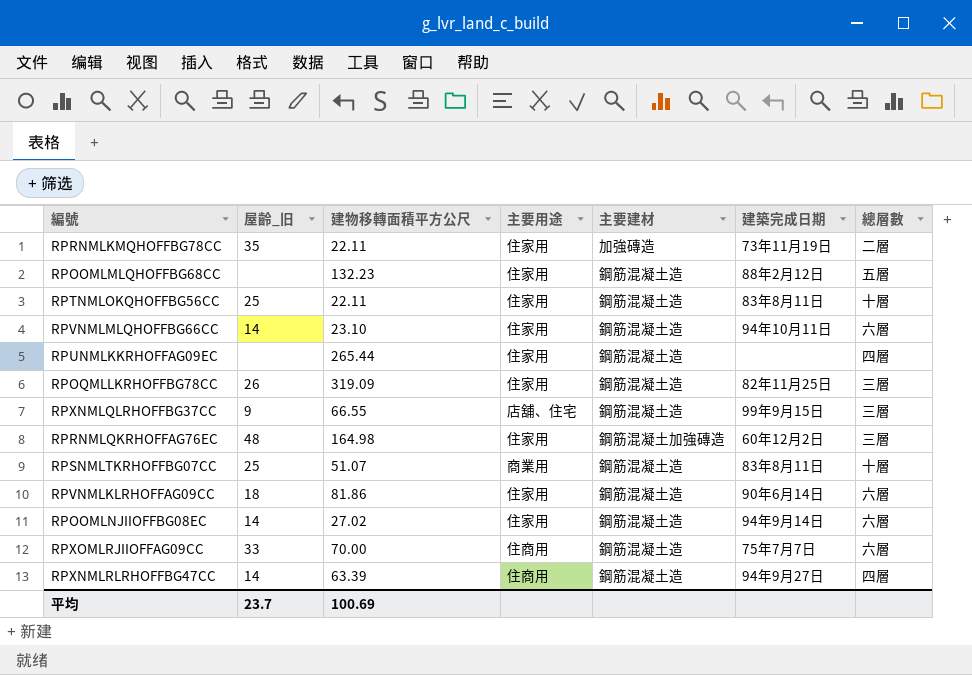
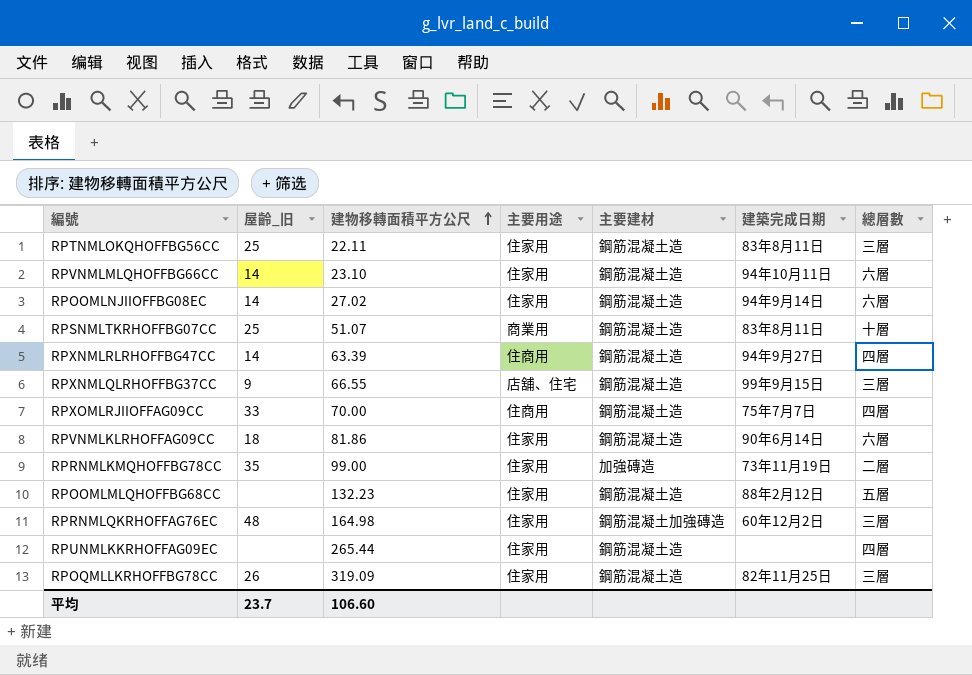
row order: none -> 建物移轉面積平方公尺 ascending
RPTNMLOKQHOFFBG56CC | 總層數: 十層 -> 三層
RPXOMLRJIIOFFAG09CC | 總層數: 六層 -> 四層
RPRNMLKMQHOFFBG78CC | 建物移轉面積平方公尺: 22.11 -> 99.00
平均 | 建物移轉面積平方公尺: 100.69 -> 106.60

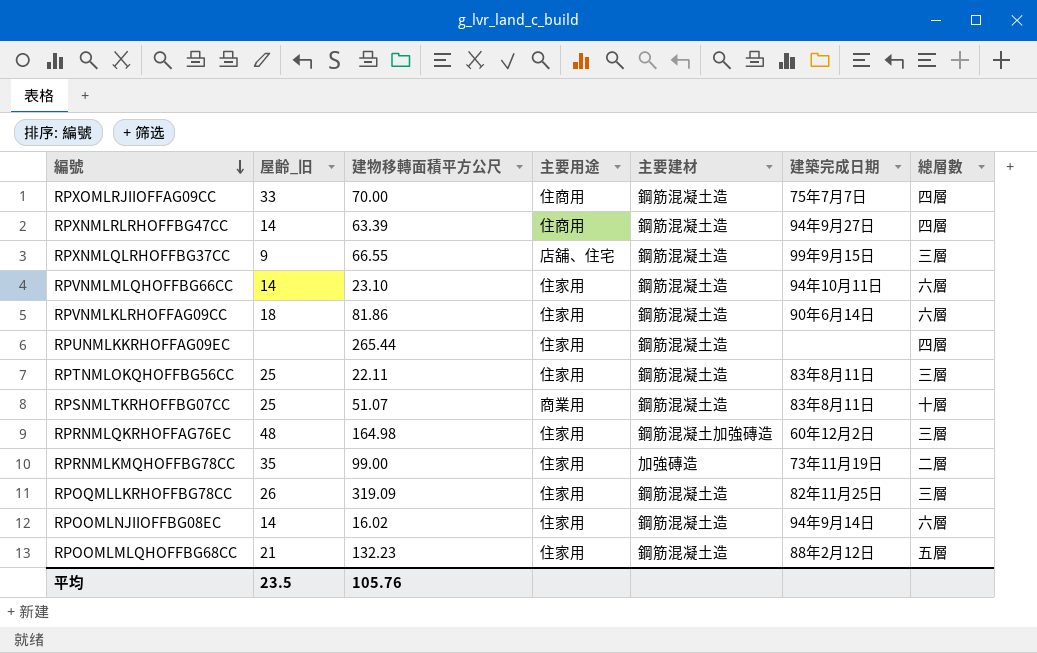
row order: 建物移轉面積平方公尺 ascending -> 編號 descending
RPOOMLNJIIOFFBG08EC | 建物移轉面積平方公尺: 27.02 -> 16.02
RPOOMLMLQHOFFBG68CC | 屋齡_旧: none -> 21
平均 | 屋齡_旧: 23.7 -> 23.5
平均 | 建物移轉面積平方公尺: 106.60 -> 105.76

